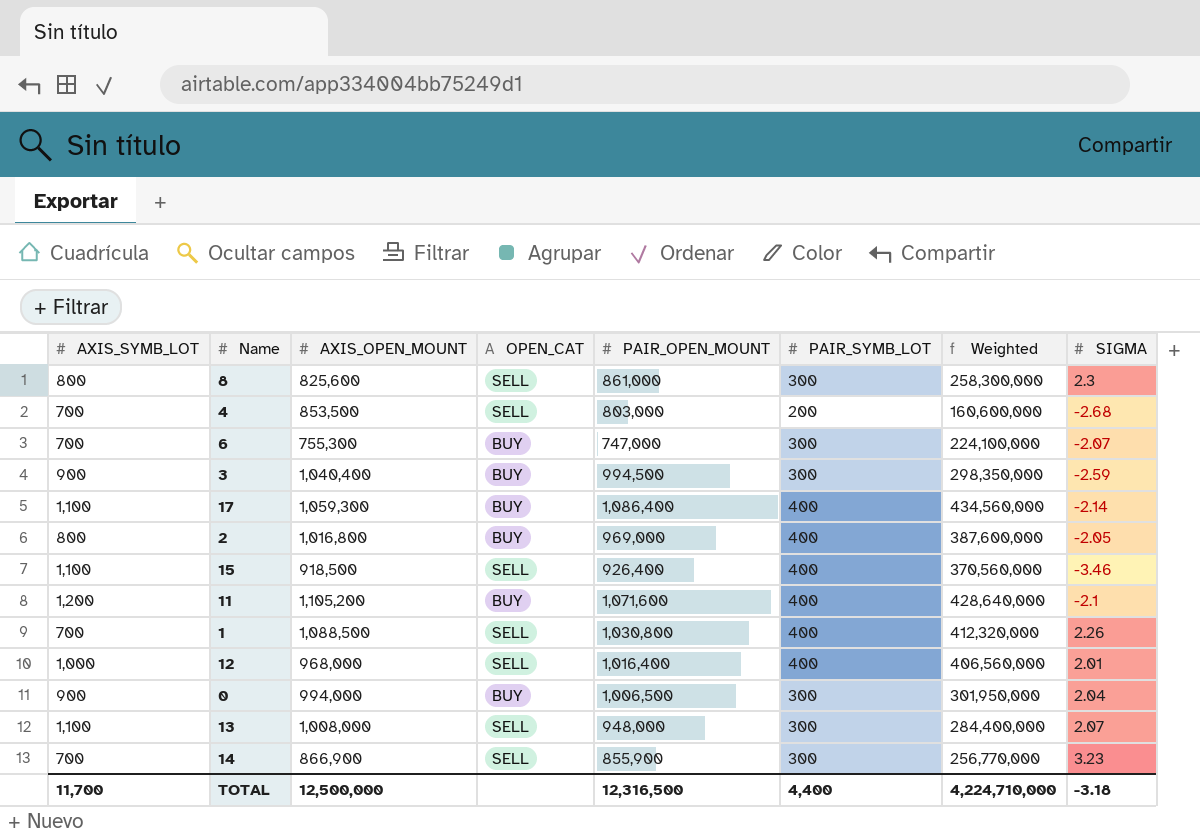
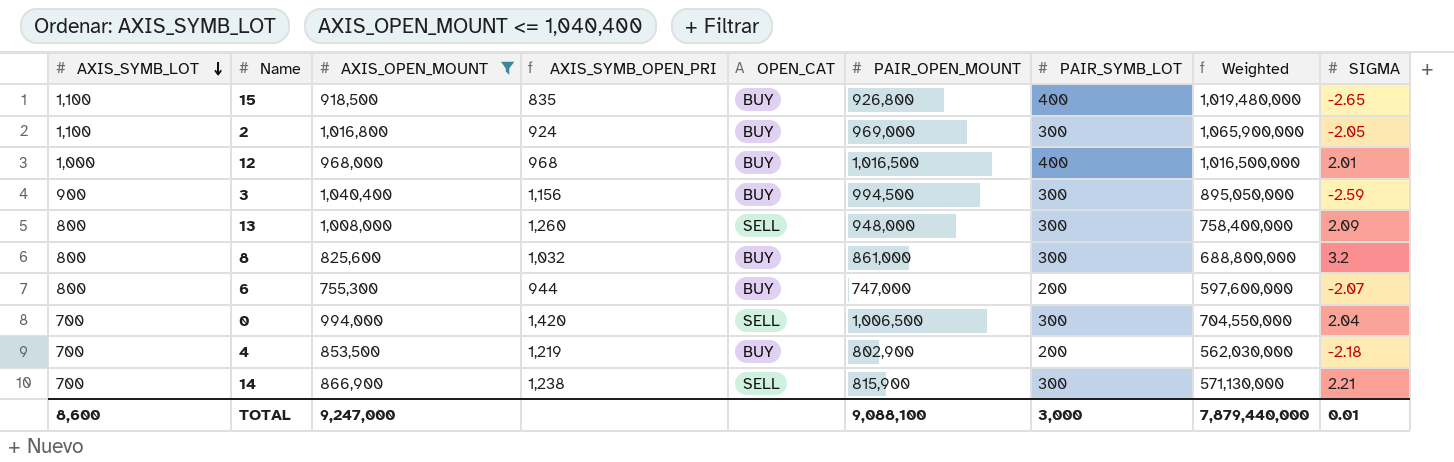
filter: none -> AXIS_OPEN_MOUNT <= 1,040,400
row order: none -> AXIS_SYMB_LOT descending
column AXIS_SYMB_OPEN_PRI | formula: none -> [AXIS_OPEN_MOUNT] / [AXIS_SYMB_LOT]
column Weighted | formula: [PAIR_OPEN_MOUNT] * [PAIR_SYMB_LOT] -> [AXIS_SYMB_LOT] * [PAIR_OPEN_MOUNT]
15 | OPEN_CAT: SELL -> BUY
15 | PAIR_OPEN_MOUNT: 926,400 -> 926,800
15 | SIGMA: -3.46 -> -2.65
2 | AXIS_SYMB_LOT: 800 -> 1,100
2 | PAIR_SYMB_LOT: 400 -> 300
12 | OPEN_CAT: SELL -> BUY
12 | PAIR_OPEN_MOUNT: 1,016,400 -> 1,016,500
13 | AXIS_SYMB_LOT: 1,100 -> 800
13 | SIGMA: 2.07 -> 2.09
8 | OPEN_CAT: SELL -> BUY
8 | SIGMA: 2.3 -> 3.2
6 | AXIS_SYMB_LOT: 700 -> 800
6 | PAIR_SYMB_LOT: 300 -> 200
0 | AXIS_SYMB_LOT: 900 -> 700
0 | OPEN_CAT: BUY -> SELL
4 | OPEN_CAT: SELL -> BUY
4 | PAIR_OPEN_MOUNT: 803,000 -> 802,900
4 | SIGMA: -2.68 -> -2.18
14 | PAIR_OPEN_MOUNT: 855,900 -> 815,900
14 | SIGMA: 3.23 -> 2.21
TOTAL | AXIS_SYMB_LOT: 11,700 -> 8,600
TOTAL | AXIS_OPEN_MOUNT: 12,500,000 -> 9,247,000
TOTAL | PAIR_OPEN_MOUNT: 12,316,500 -> 9,088,100
TOTAL | PAIR_SYMB_LOT: 4,400 -> 3,000
TOTAL | Weighted: 4,224,710,000 -> 7,879,440,000
TOTAL | SIGMA: -3.18 -> 0.01

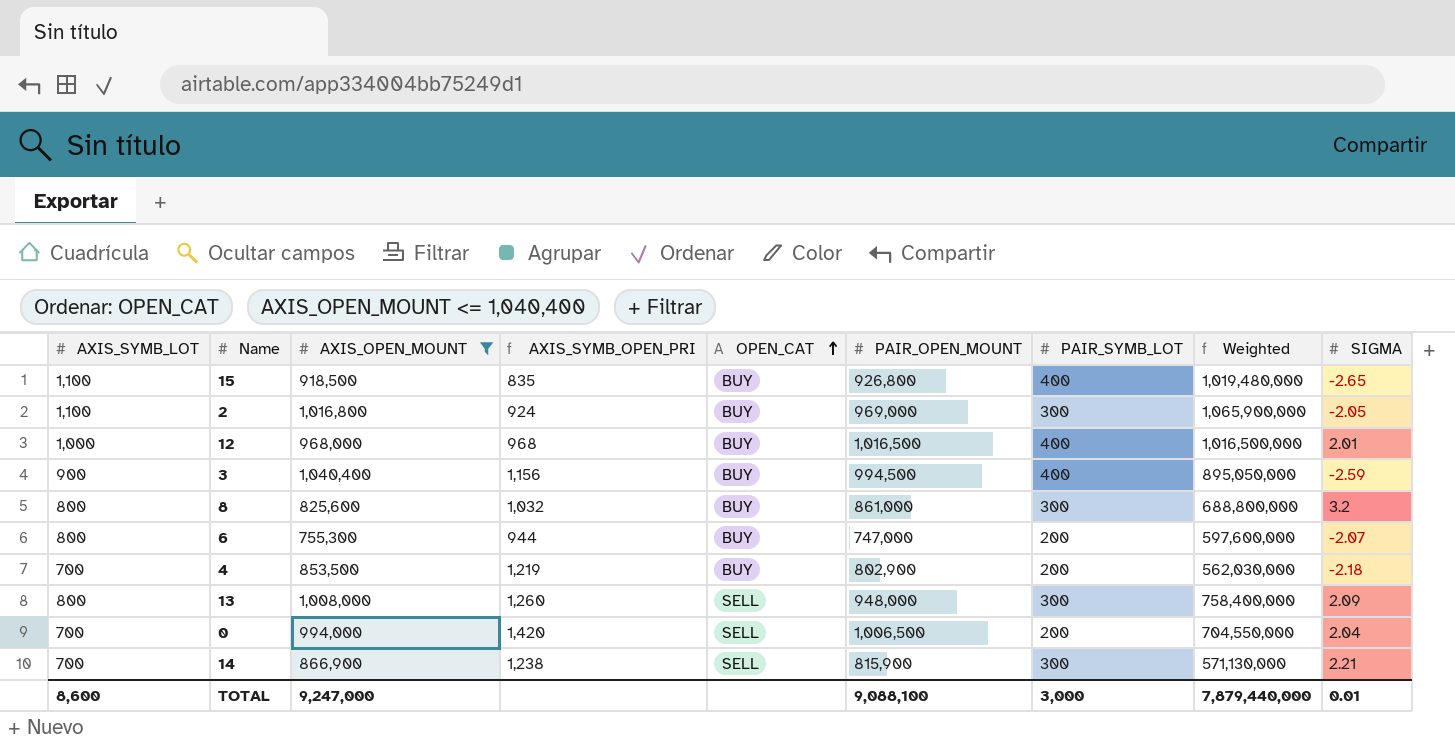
row order: AXIS_SYMB_LOT descending -> OPEN_CAT ascending
3 | PAIR_SYMB_LOT: 300 -> 400
0 | PAIR_SYMB_LOT: 300 -> 200

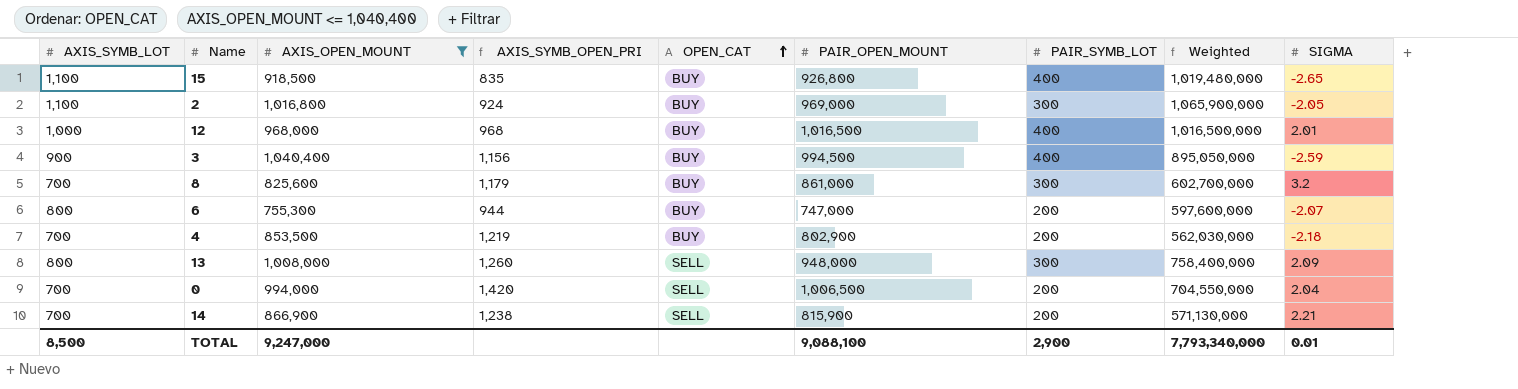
8 | AXIS_SYMB_LOT: 800 -> 700
8 | AXIS_SYMB_OPEN_PRI: 1,032 -> 1,179
8 | Weighted: 688,800,000 -> 602,700,000
14 | PAIR_SYMB_LOT: 300 -> 200
TOTAL | AXIS_SYMB_LOT: 8,600 -> 8,500
TOTAL | PAIR_SYMB_LOT: 3,000 -> 2,900
TOTAL | Weighted: 7,879,440,000 -> 7,793,340,000

